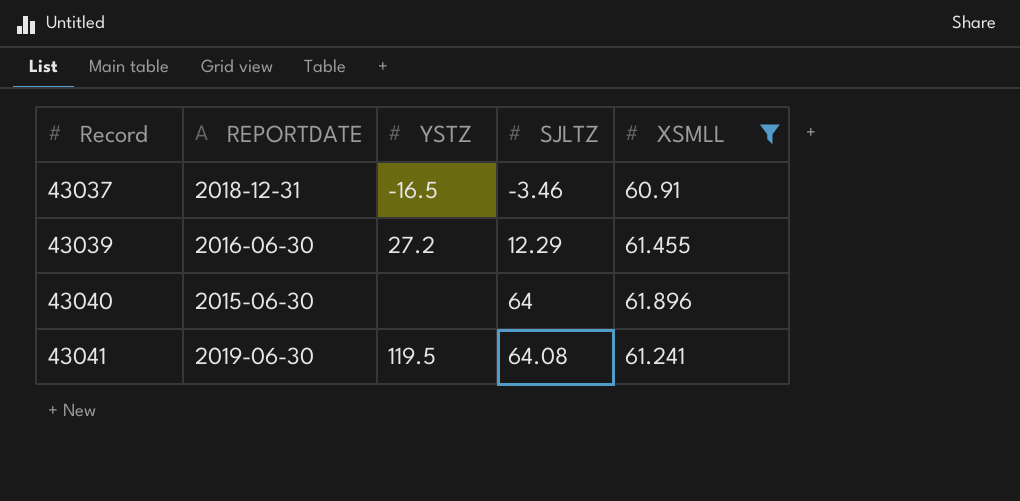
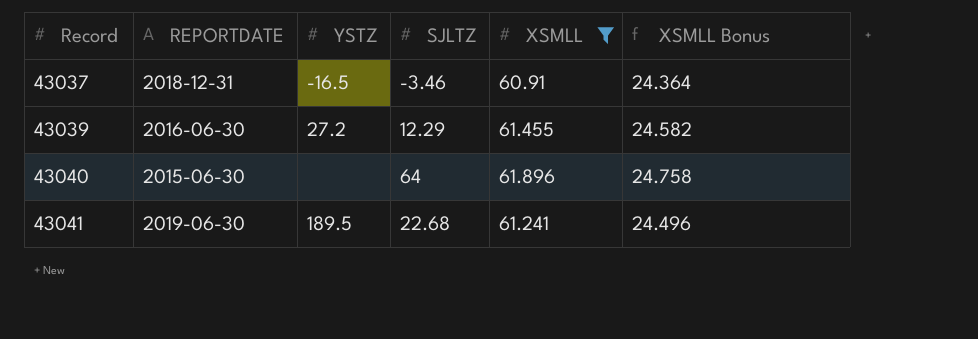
column XSMLL Bonus | formula: none -> [XSMLL] * 0.4
43041 | YSTZ: 119.5 -> 189.5
43041 | SJLTZ: 64.08 -> 22.68

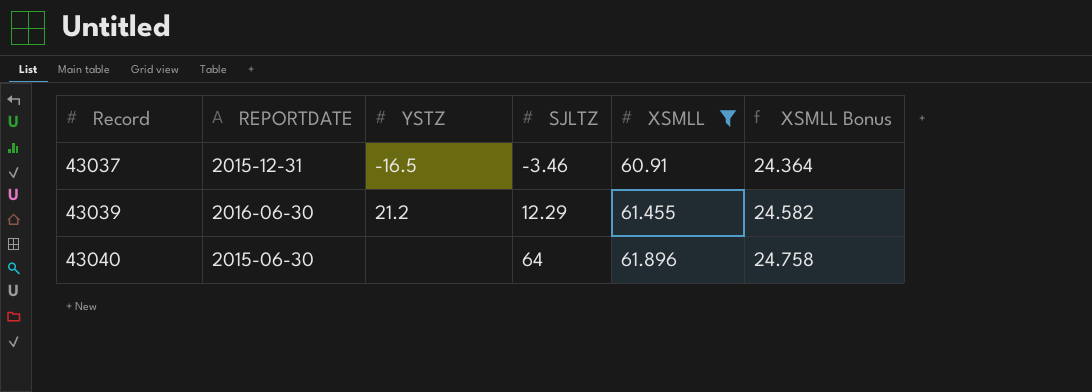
row 43041: 2019-06-30 | 189.5 | 22.68 | 61.241 | 24.496 -> none
43037 | REPORTDATE: 2018-12-31 -> 2015-12-31
43039 | YSTZ: 27.2 -> 21.2

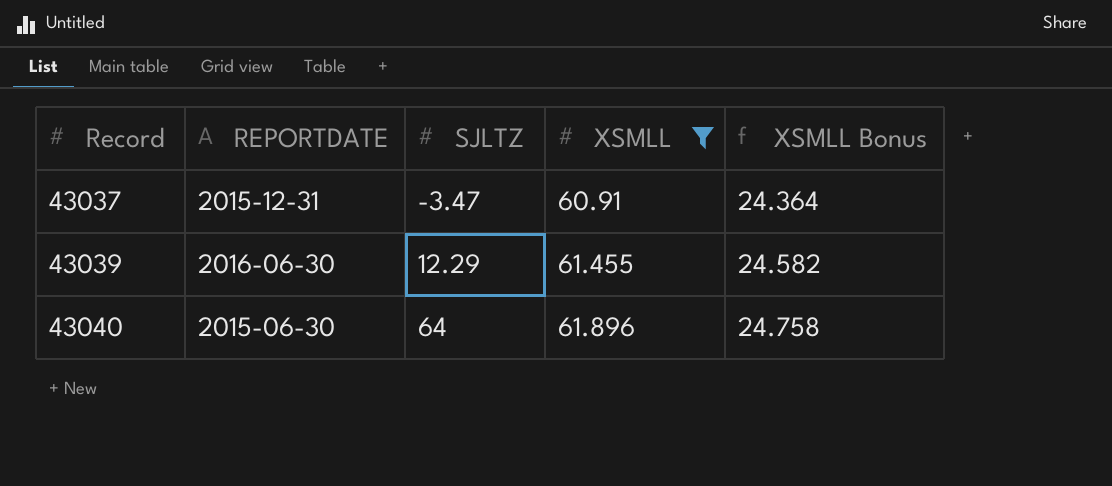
column YSTZ | position: 3 -> none
43037 | SJLTZ: -3.46 -> -3.47

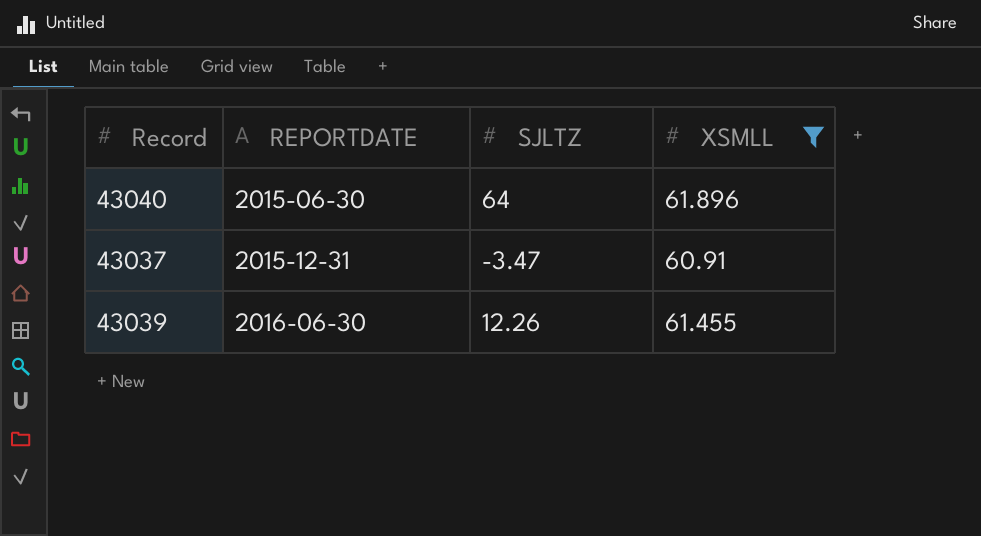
row order: Record ascending -> REPORTDATE ascending
column XSMLL Bonus | formula: [XSMLL] * 0.4 -> none
43039 | SJLTZ: 12.29 -> 12.26

